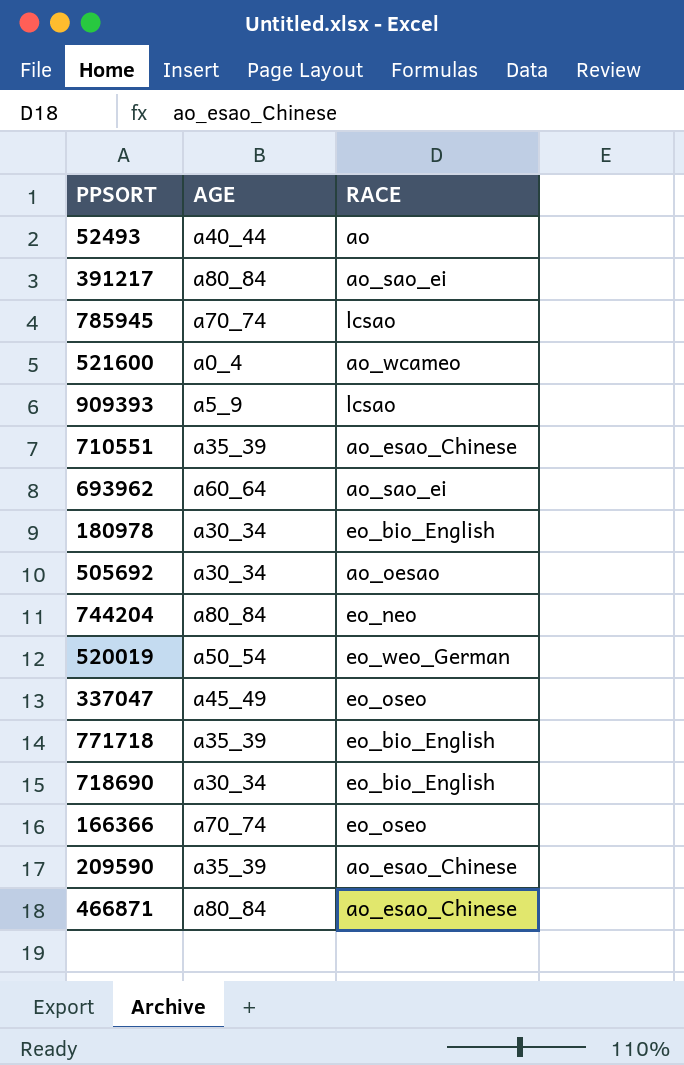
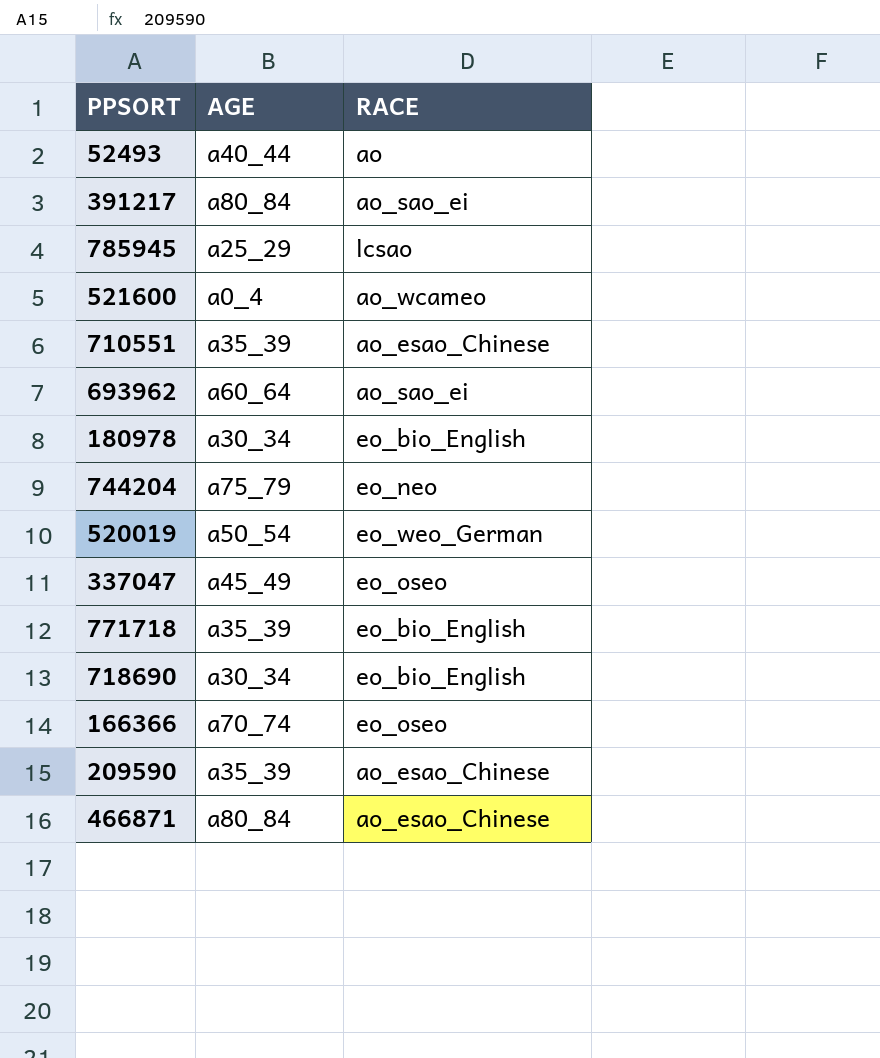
row 909393: a5_9 | lcsao -> none
row 505692: a30_34 | ao_oesao -> none
785945 | AGE: a70_74 -> a25_29
744204 | AGE: a80_84 -> a75_79

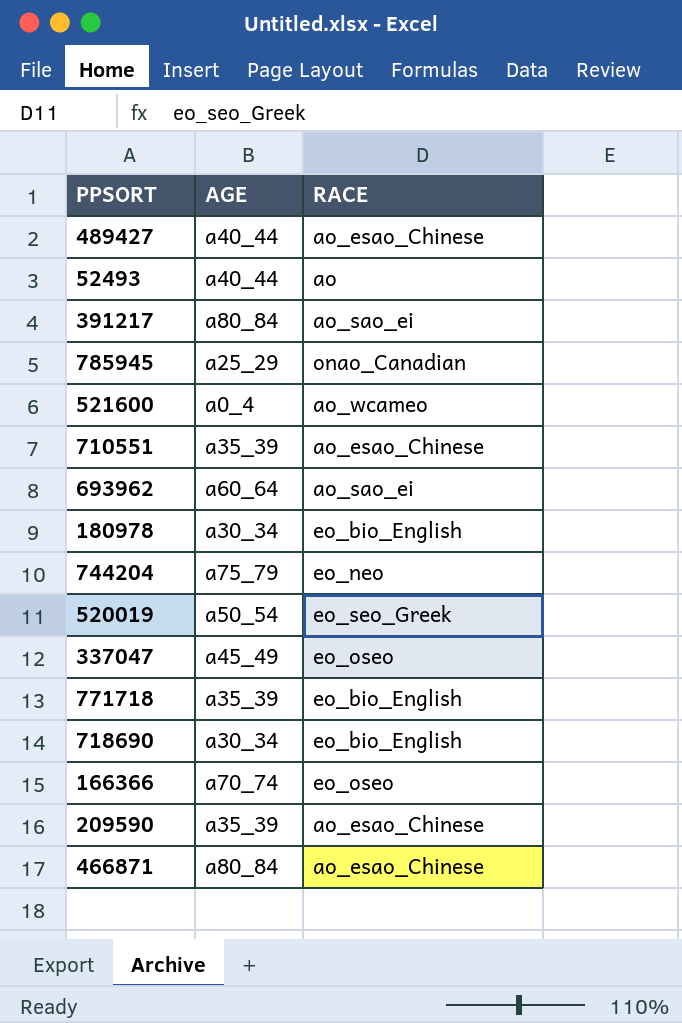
row 489427: none -> a40_44 | ao_esao_Chinese
785945 | RACE: lcsao -> onao_Canadian
520019 | RACE: eo_weo_German -> eo_seo_Greek

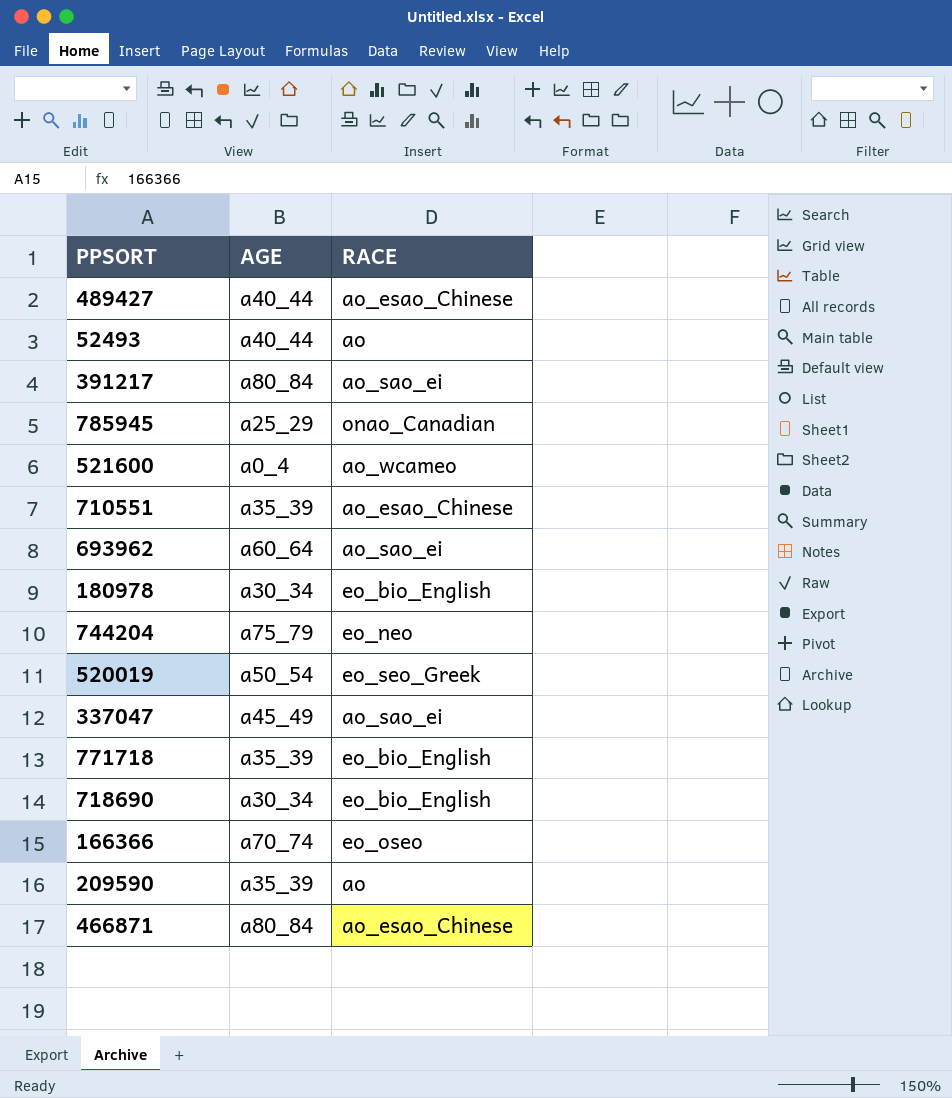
337047 | RACE: eo_oseo -> ao_sao_ei
209590 | RACE: ao_esao_Chinese -> ao

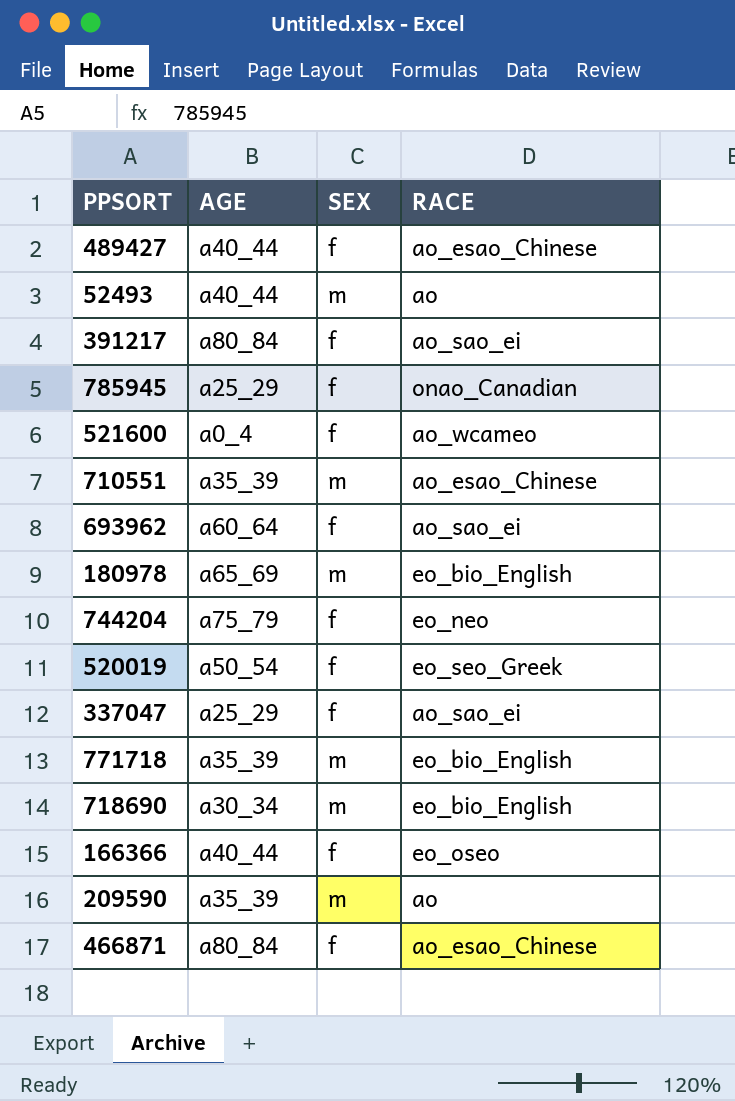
column SEX | position: none -> 3
180978 | AGE: a30_34 -> a65_69
337047 | AGE: a45_49 -> a25_29
166366 | AGE: a70_74 -> a40_44

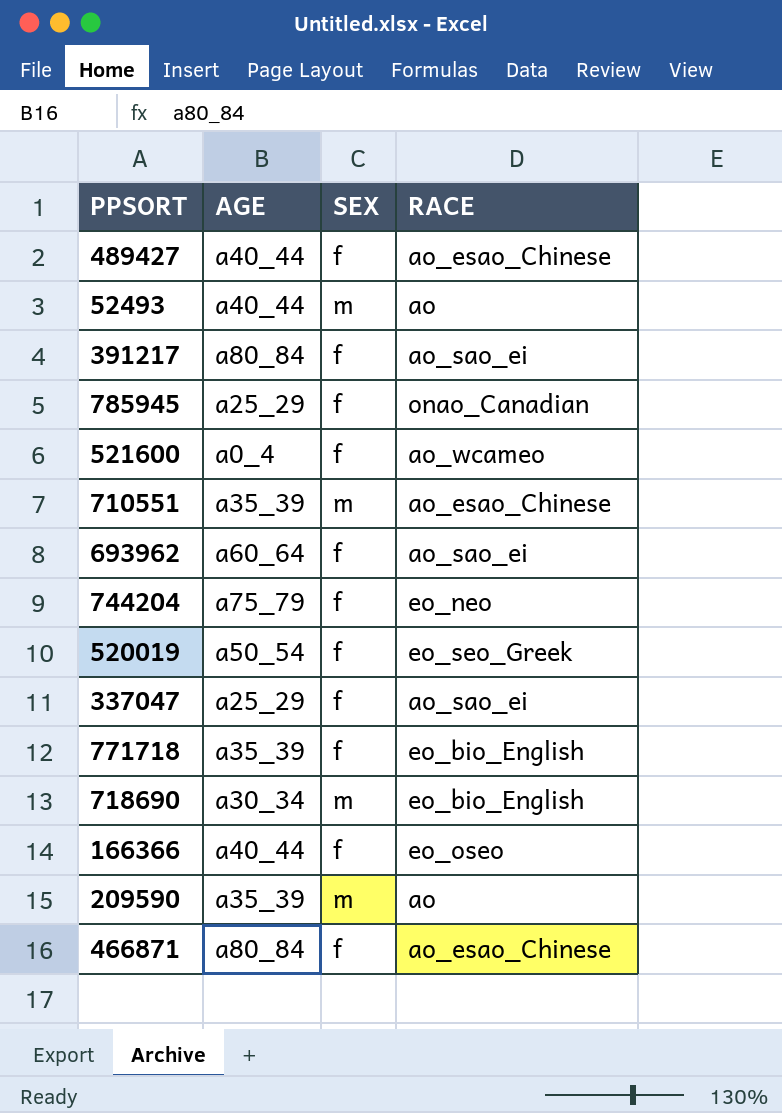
row 180978: a65_69 | m | eo_bio_English -> none
771718 | SEX: m -> f

